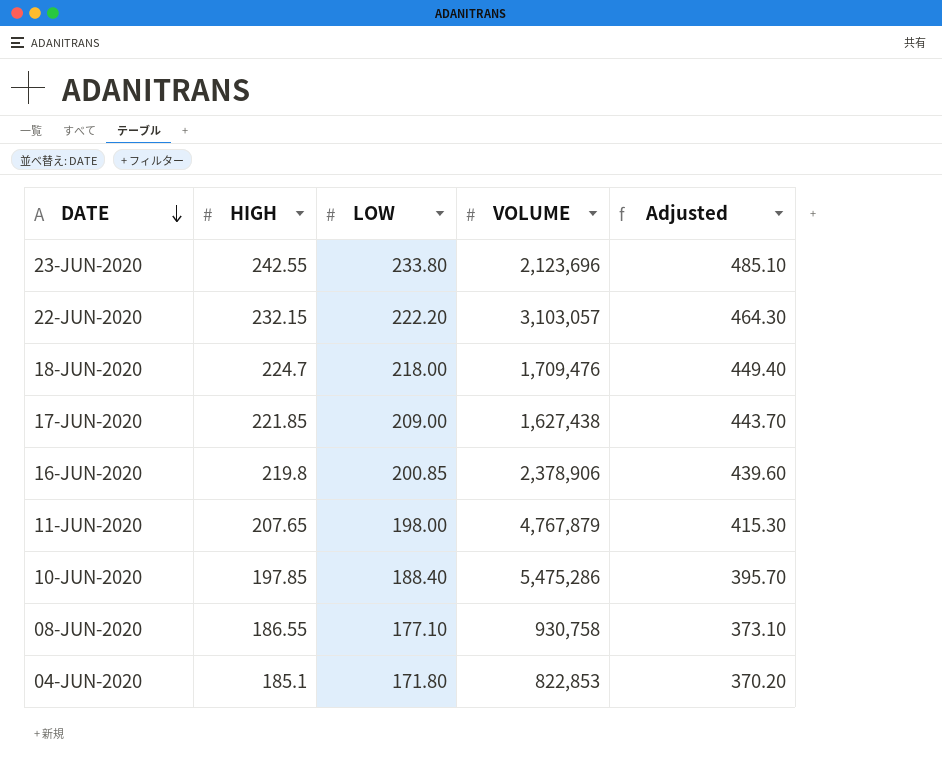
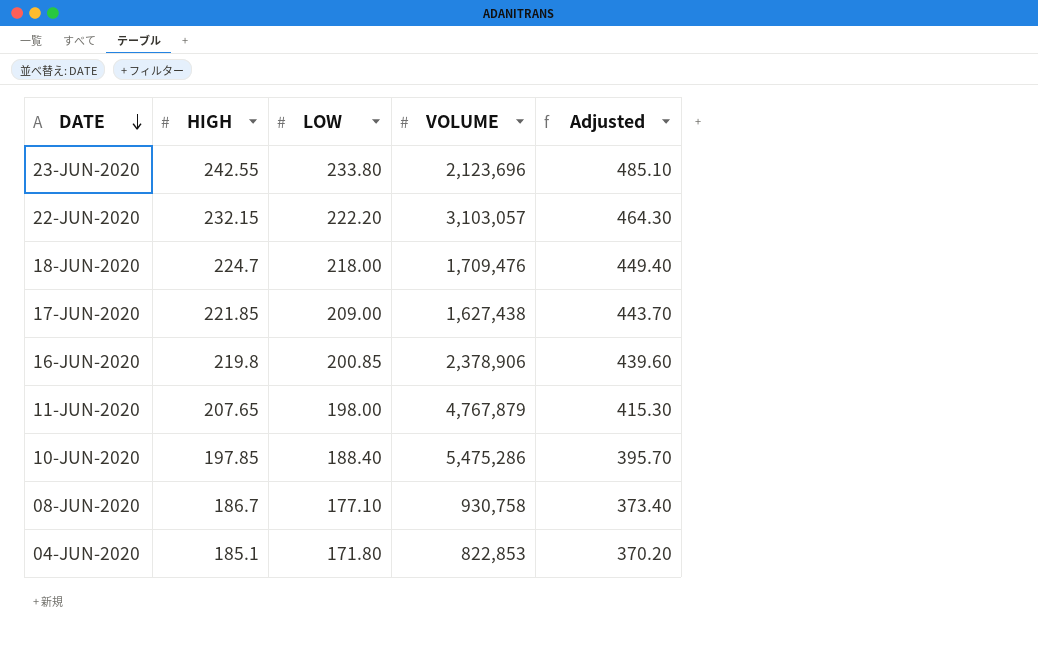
08-JUN-2020 | HIGH: 186.55 -> 186.7
08-JUN-2020 | Adjusted: 373.10 -> 373.40

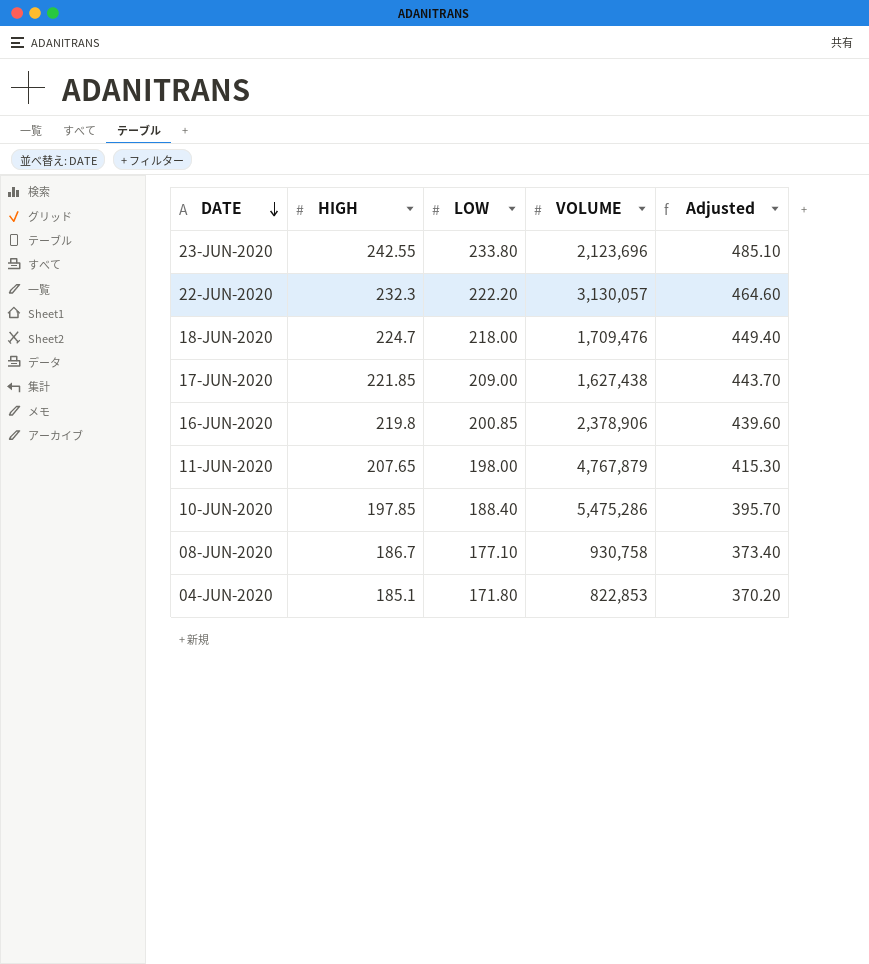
22-JUN-2020 | HIGH: 232.15 -> 232.3
22-JUN-2020 | VOLUME: 3,103,057 -> 3,130,057
22-JUN-2020 | Adjusted: 464.30 -> 464.60

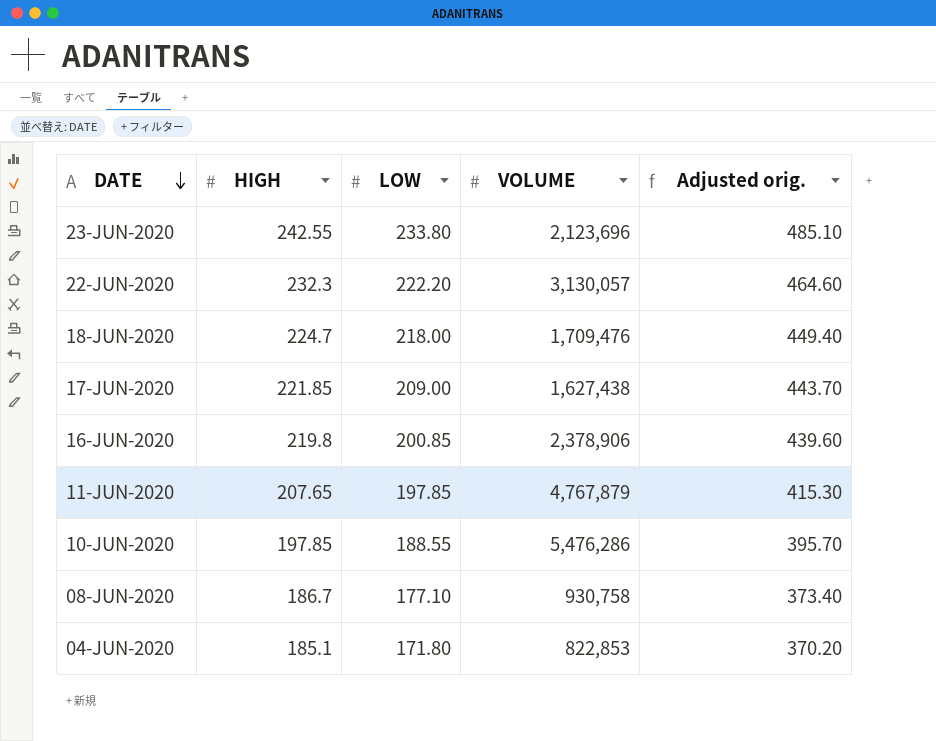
column name: Adjusted -> Adjusted orig.
11-JUN-2020 | LOW: 198.00 -> 197.85
10-JUN-2020 | LOW: 188.40 -> 188.55
10-JUN-2020 | VOLUME: 5,475,286 -> 5,476,286

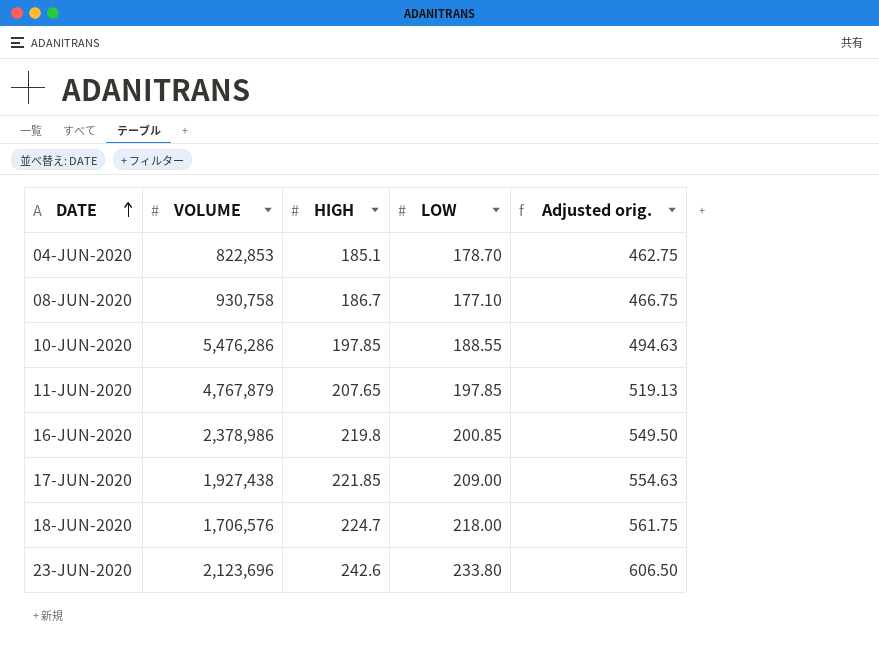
row order: DATE descending -> DATE ascending
column VOLUME | position: 4 -> 2
column Adjusted orig. | formula: [HIGH] * 2 -> [HIGH] * 2.5
row 22-JUN-2020: 232.3 | 222.20 | 3,130,057 | 464.60 -> none
04-JUN-2020 | LOW: 171.80 -> 178.70
16-JUN-2020 | VOLUME: 2,378,906 -> 2,378,986
17-JUN-2020 | VOLUME: 1,627,438 -> 1,927,438
18-JUN-2020 | VOLUME: 1,709,476 -> 1,706,576
23-JUN-2020 | HIGH: 242.55 -> 242.6

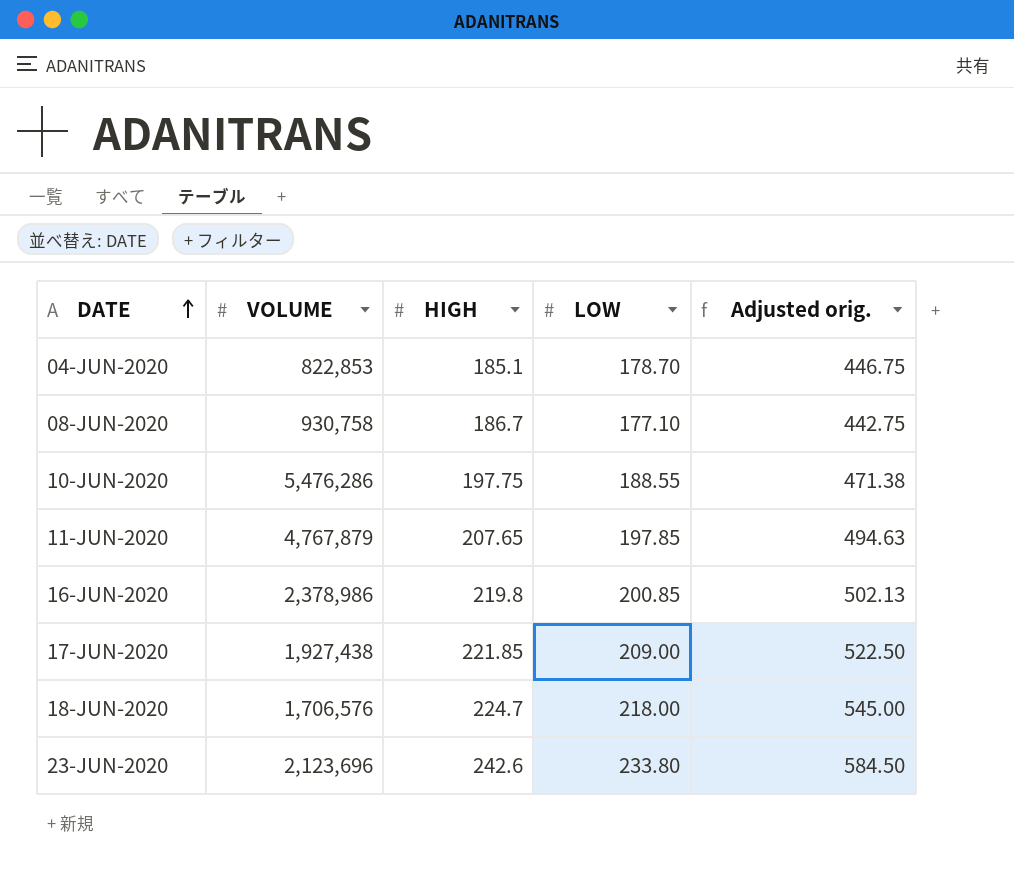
column Adjusted orig. | formula: [HIGH] * 2.5 -> [LOW] * 2.5
10-JUN-2020 | HIGH: 197.85 -> 197.75

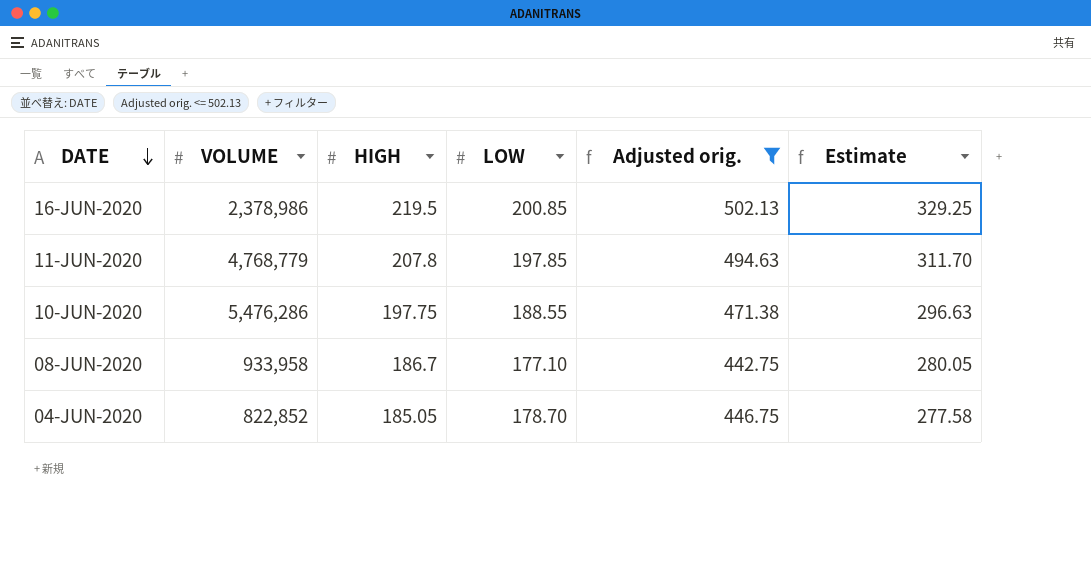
filter: none -> Adjusted orig. <= 502.13
row order: DATE ascending -> DATE descending
column Estimate | formula: none -> [HIGH] * 1.5
16-JUN-2020 | HIGH: 219.8 -> 219.5
11-JUN-2020 | VOLUME: 4,767,879 -> 4,768,779
11-JUN-2020 | HIGH: 207.65 -> 207.8
08-JUN-2020 | VOLUME: 930,758 -> 933,958
04-JUN-2020 | VOLUME: 822,853 -> 822,852
04-JUN-2020 | HIGH: 185.1 -> 185.05

